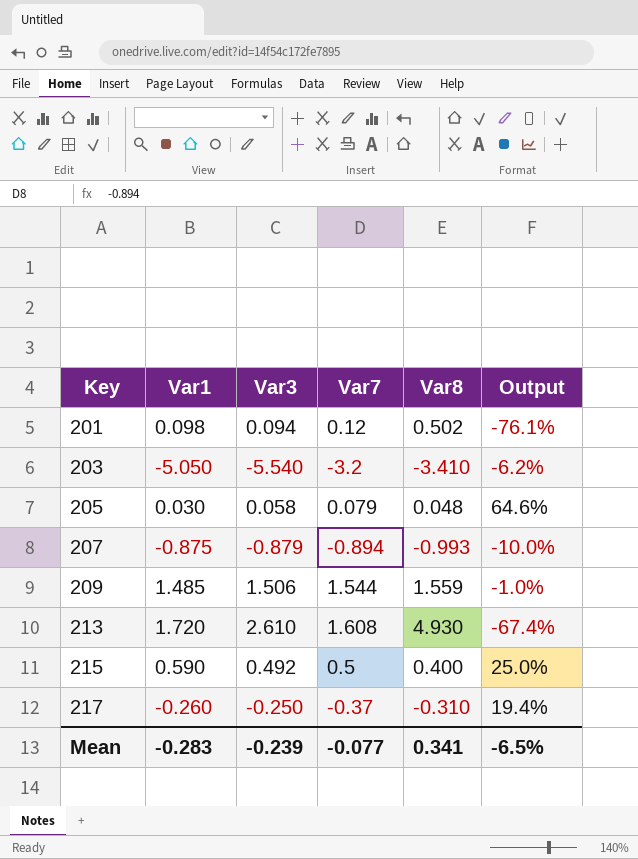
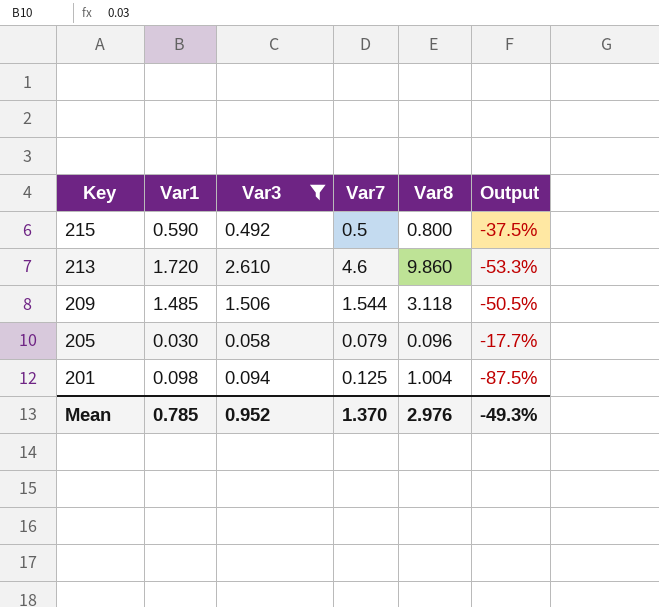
filter: none -> Var3 >= 0.058
row order: Key ascending -> Key descending
215 | Var8: 0.400 -> 0.800
215 | Output: 25.0% -> -37.5%
213 | Var7: 1.608 -> 4.6
213 | Var8: 4.930 -> 9.860
213 | Output: -67.4% -> -53.3%
209 | Var8: 1.559 -> 3.118
209 | Output: -1.0% -> -50.5%
205 | Var8: 0.048 -> 0.096
205 | Output: 64.6% -> -17.7%
201 | Var7: 0.12 -> 0.125
201 | Var8: 0.502 -> 1.004
201 | Output: -76.1% -> -87.5%
Mean | Var1: -0.283 -> 0.785
Mean | Var3: -0.239 -> 0.952
Mean | Var7: -0.077 -> 1.370
Mean | Var8: 0.341 -> 2.976
Mean | Output: -6.5% -> -49.3%

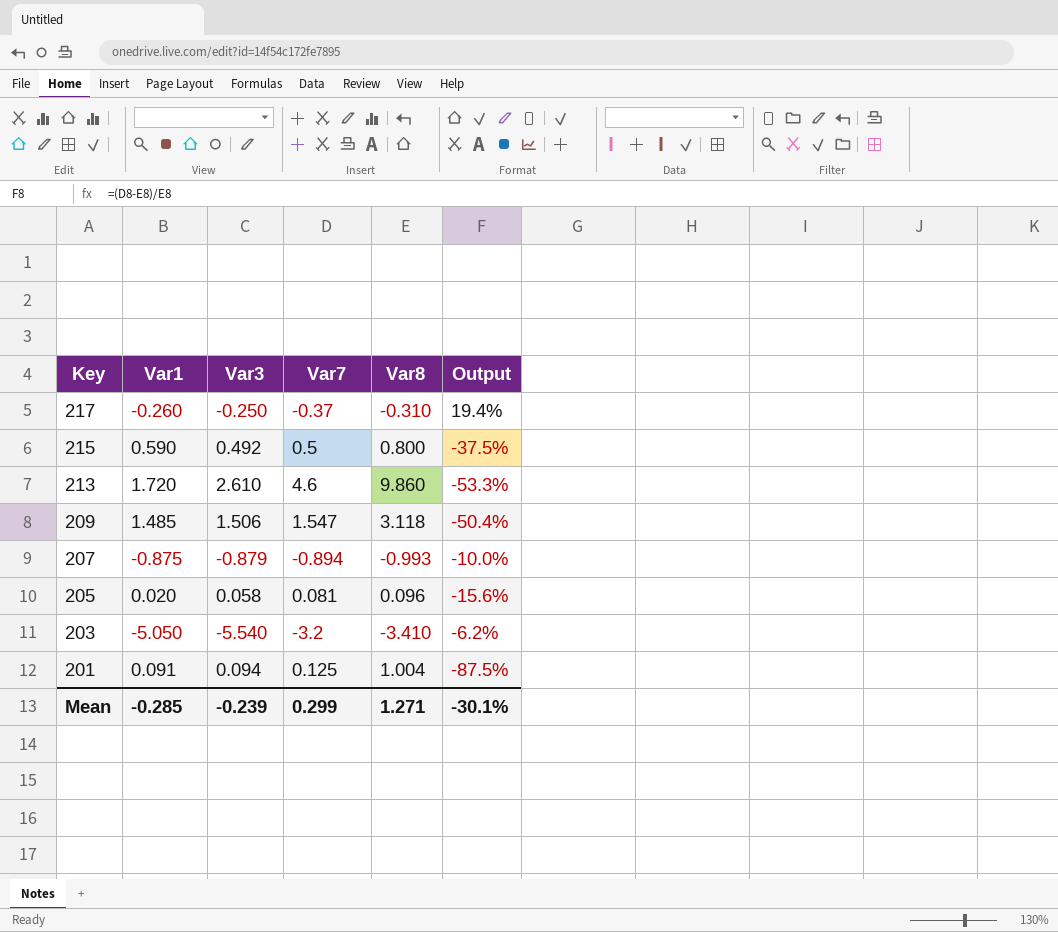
filter: Var3 >= 0.058 -> none
209 | Var7: 1.544 -> 1.547
209 | Output: -50.5% -> -50.4%
205 | Var1: 0.030 -> 0.020
205 | Var7: 0.079 -> 0.081
205 | Output: -17.7% -> -15.6%
201 | Var1: 0.098 -> 0.091
Mean | Var1: 0.785 -> -0.285
Mean | Var3: 0.952 -> -0.239
Mean | Var7: 1.370 -> 0.299
Mean | Var8: 2.976 -> 1.271
Mean | Output: -49.3% -> -30.1%

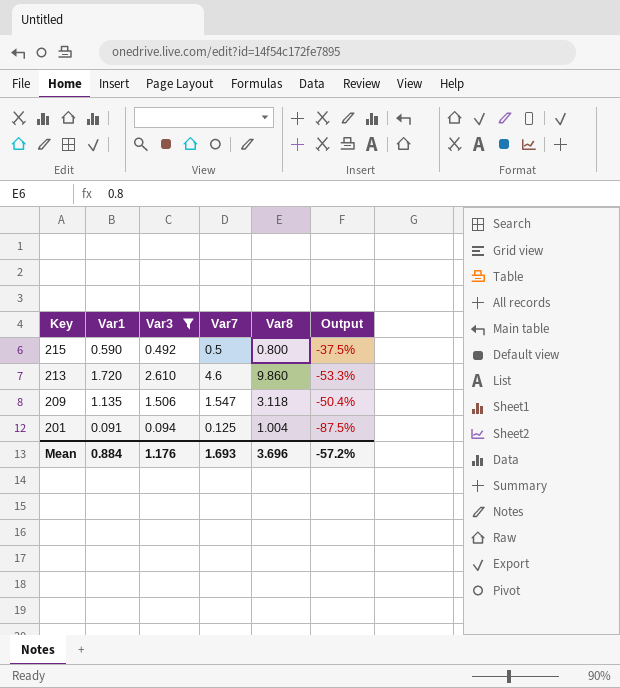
filter: none -> Var3 >= 0.094
209 | Var1: 1.485 -> 1.135
Mean | Var1: -0.285 -> 0.884
Mean | Var3: -0.239 -> 1.176
Mean | Var7: 0.299 -> 1.693
Mean | Var8: 1.271 -> 3.696
Mean | Output: -30.1% -> -57.2%

